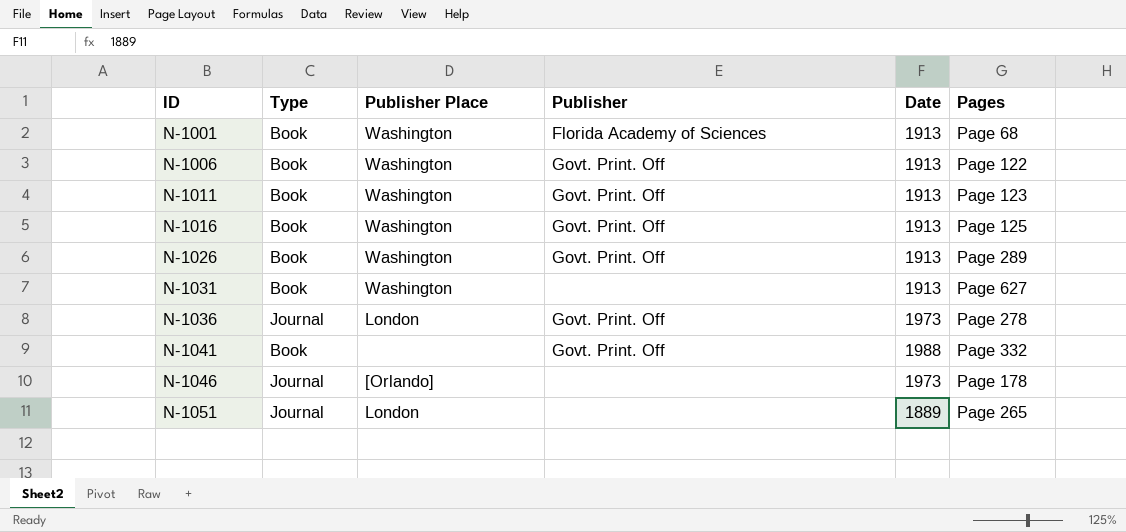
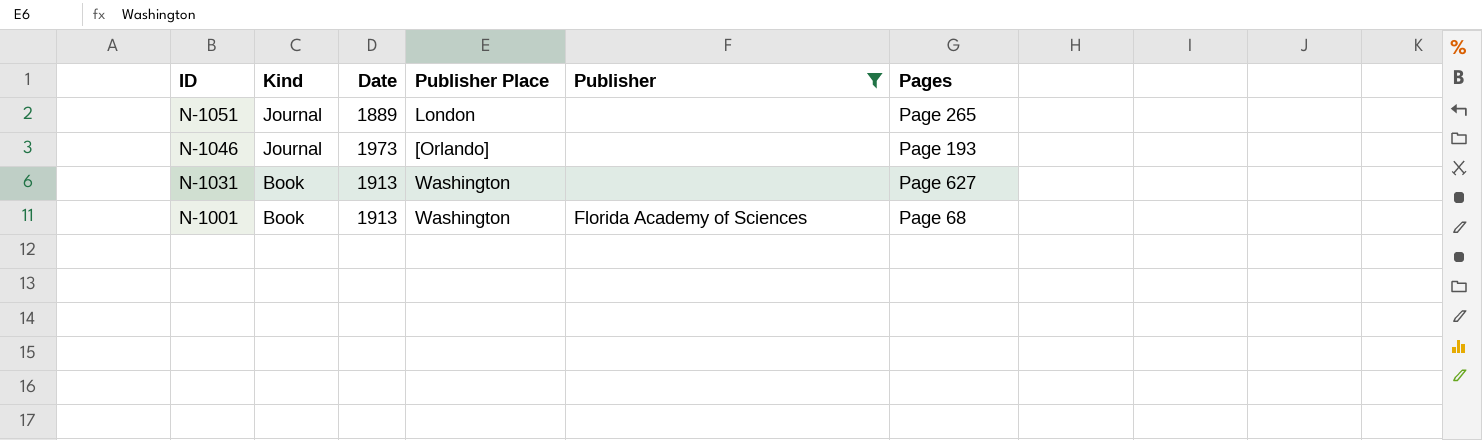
filter: none -> Publisher != Govt. Print. Off
row order: ID ascending -> ID descending
column name: Type -> Kind
column Date | position: 5 -> 3
N-1046 | Pages: Page 178 -> Page 193

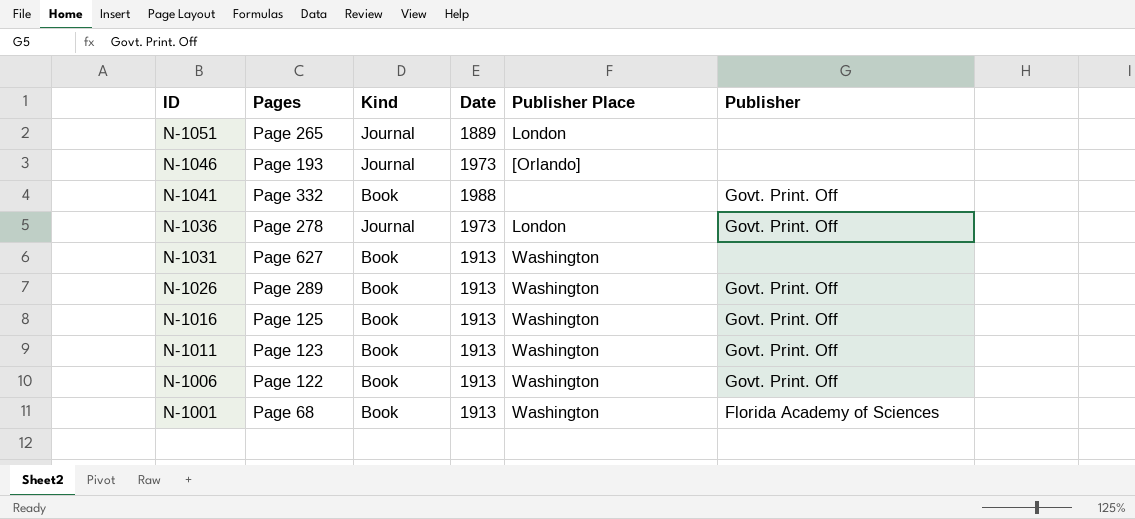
filter: Publisher != Govt. Print. Off -> none
column Pages | position: 6 -> 2

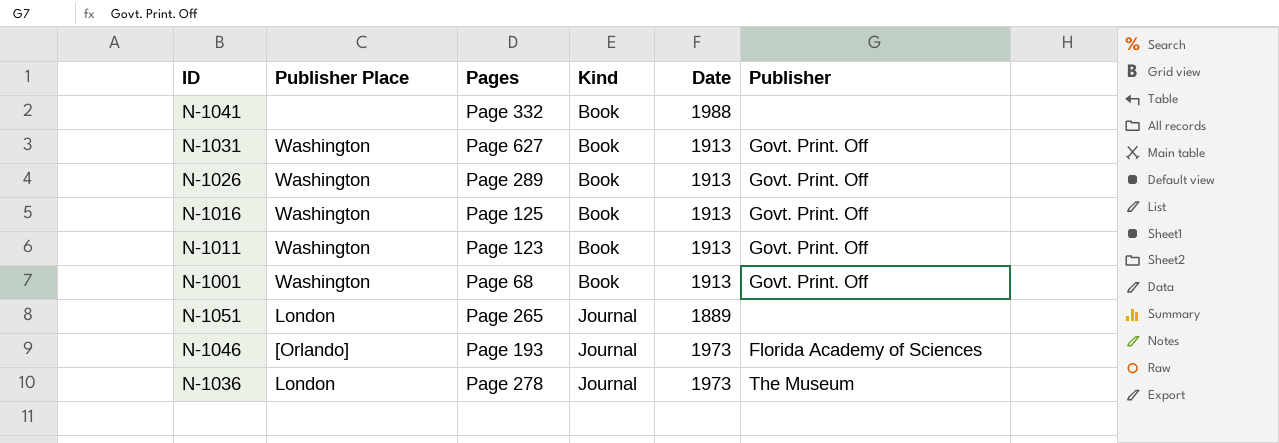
row order: ID descending -> Kind ascending
column Publisher Place | position: 5 -> 2
row N-1006: Page 122 | Book | 1913 | Washington | Govt. Print. Off -> none
N-1041 | Publisher: Govt. Print. Off -> none
N-1031 | Publisher: none -> Govt. Print. Off
N-1001 | Publisher: Florida Academy of Sciences -> Govt. Print. Off
N-1046 | Publisher: none -> Florida Academy of Sciences
N-1036 | Publisher: Govt. Print. Off -> The Museum

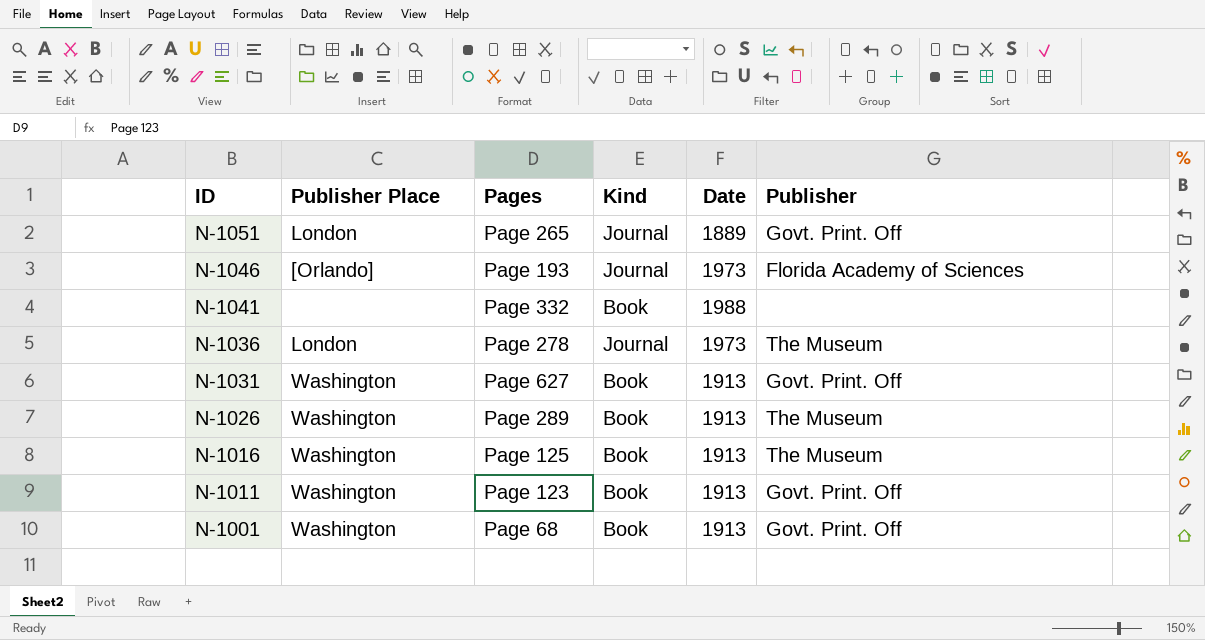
row order: Kind ascending -> ID descending
N-1051 | Publisher: none -> Govt. Print. Off
N-1026 | Publisher: Govt. Print. Off -> The Museum
N-1016 | Publisher: Govt. Print. Off -> The Museum

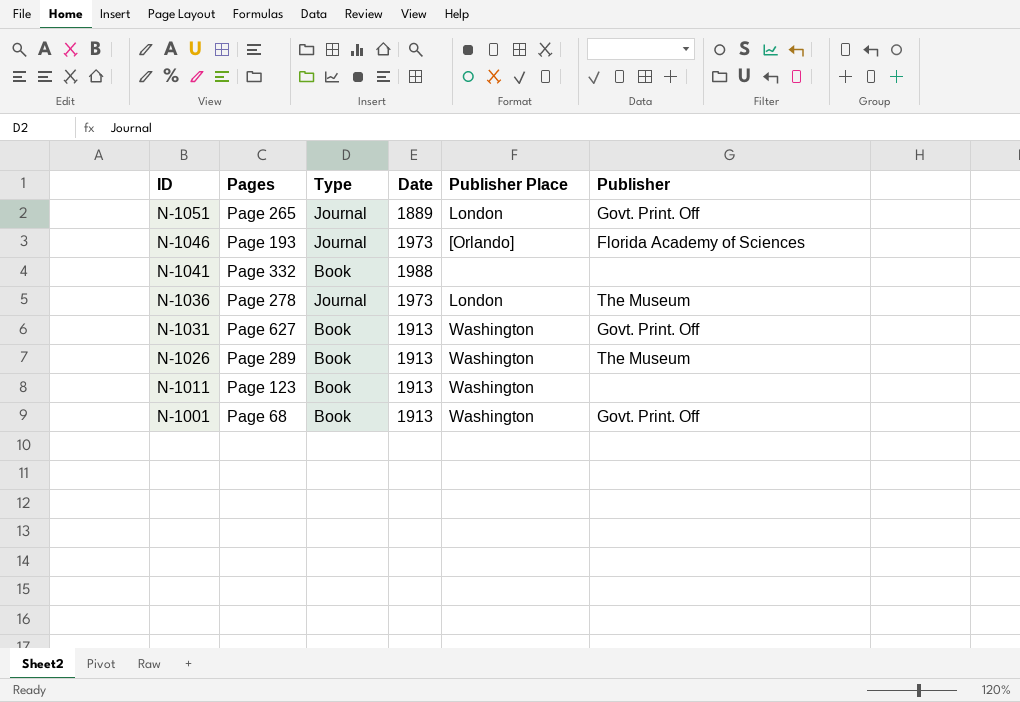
column name: Kind -> Type
column Publisher Place | position: 2 -> 5
row N-1016: Washington | Page 125 | Book | 1913 | The Museum -> none
N-1011 | Publisher: Govt. Print. Off -> none

